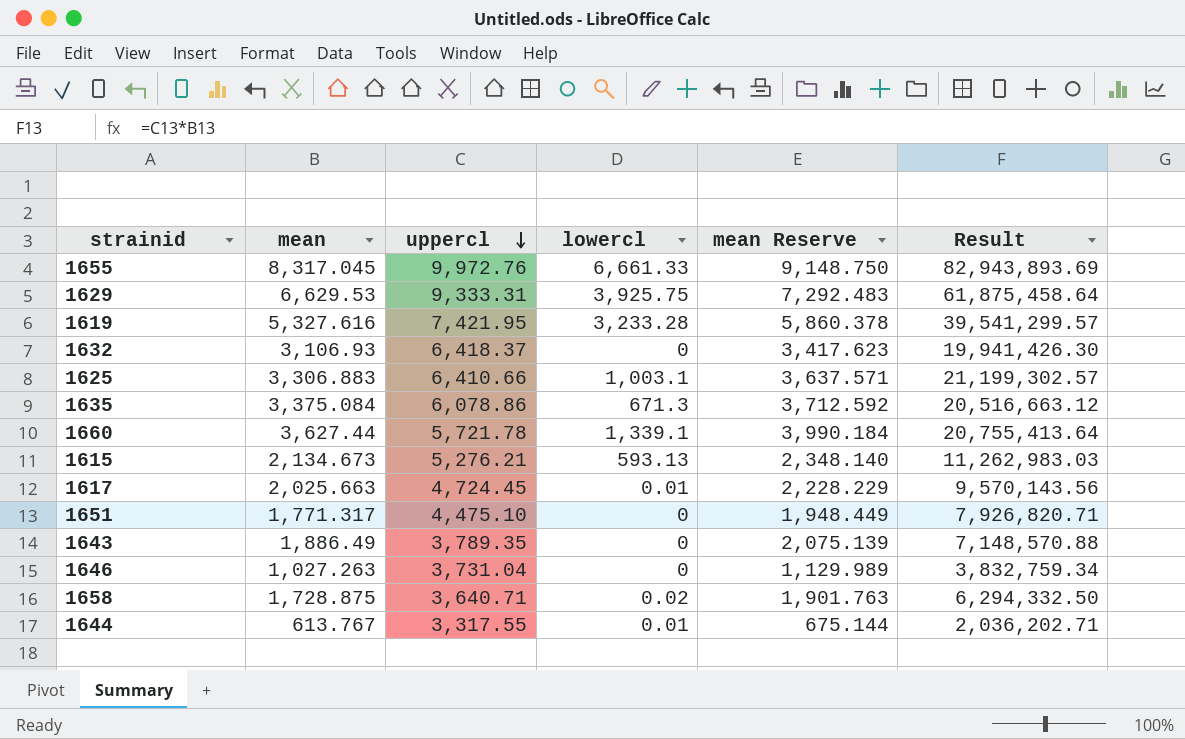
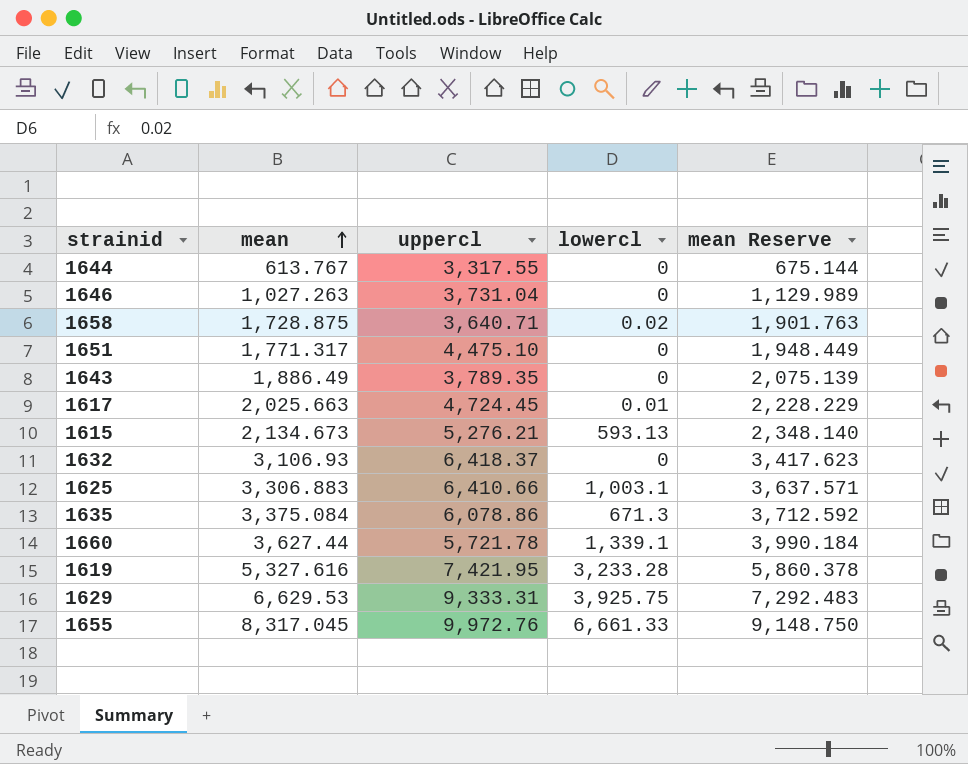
row order: uppercl descending -> mean ascending
column Result | formula: [mean] * [uppercl] -> none
1644 | lowercl: 0.01 -> 0

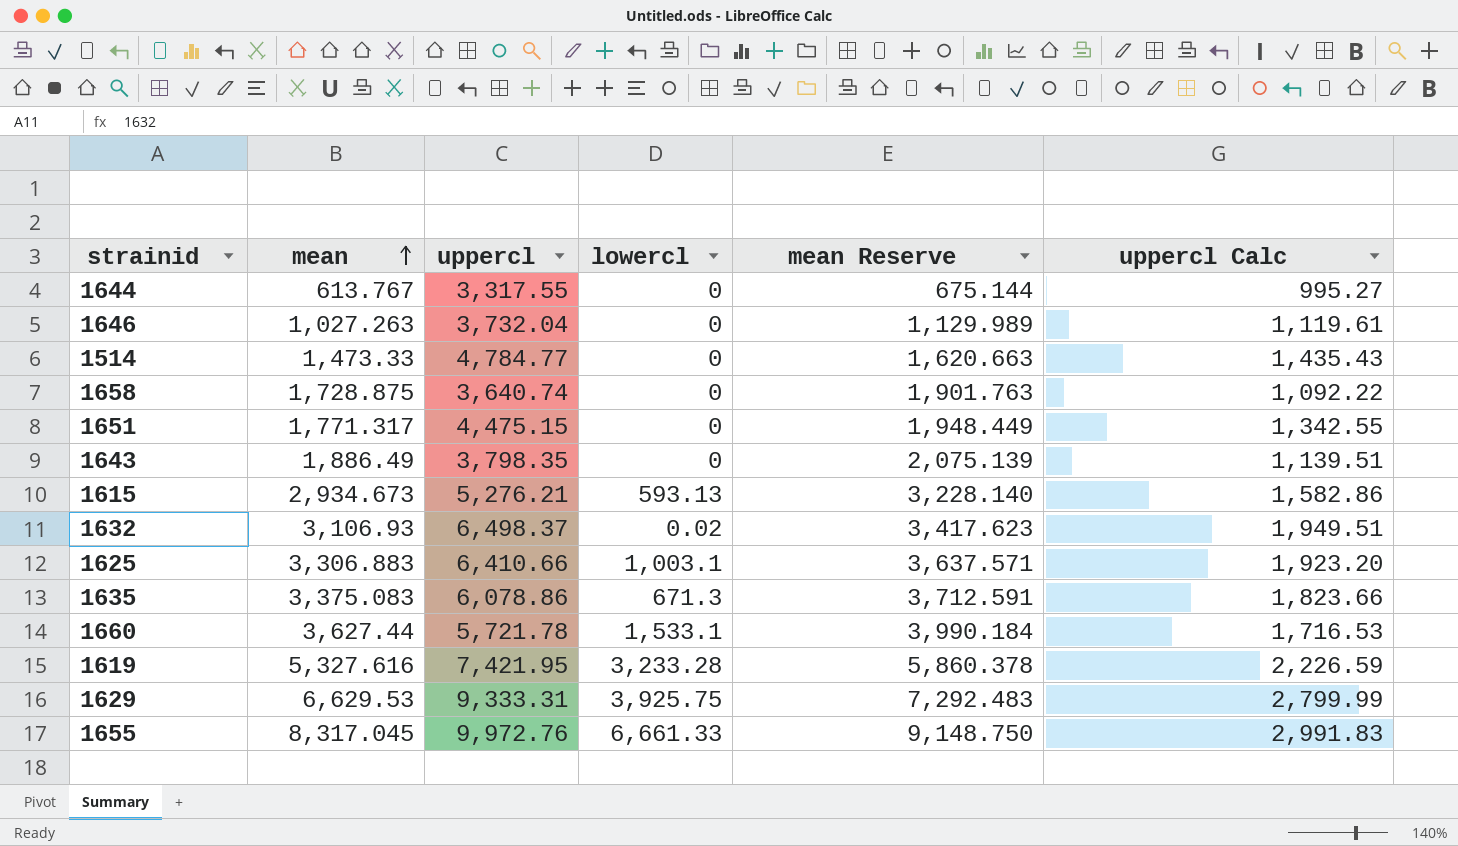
column uppercl Calc | formula: none -> [uppercl] * 0.3
row 1617: 2,025.663 | 4,724.45 | 0.01 | 2,228.229 -> none
1646 | uppercl: 3,731.04 -> 3,732.04
row 1514: none -> 1,473.33 | 4,784.77 | 0 | 1,620.663 | 1,435.43
1658 | uppercl: 3,640.71 -> 3,640.74
1658 | lowercl: 0.02 -> 0
1651 | uppercl: 4,475.10 -> 4,475.15
1643 | uppercl: 3,789.35 -> 3,798.35
1615 | mean: 2,134.673 -> 2,934.673
1615 | mean Reserve: 2,348.140 -> 3,228.140
1632 | uppercl: 6,418.37 -> 6,498.37
1632 | lowercl: 0 -> 0.02
1635 | mean: 3,375.084 -> 3,375.083
1635 | mean Reserve: 3,712.592 -> 3,712.591
1660 | lowercl: 1,339.1 -> 1,533.1

